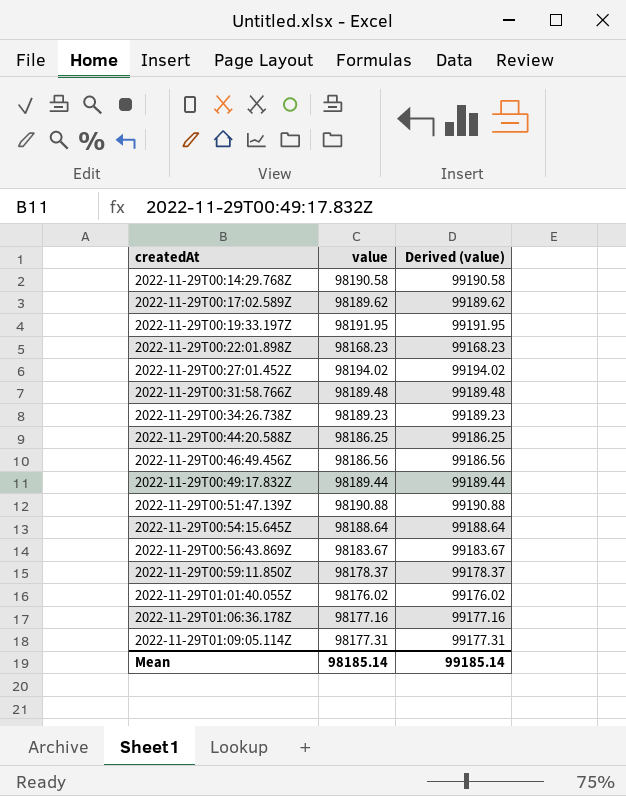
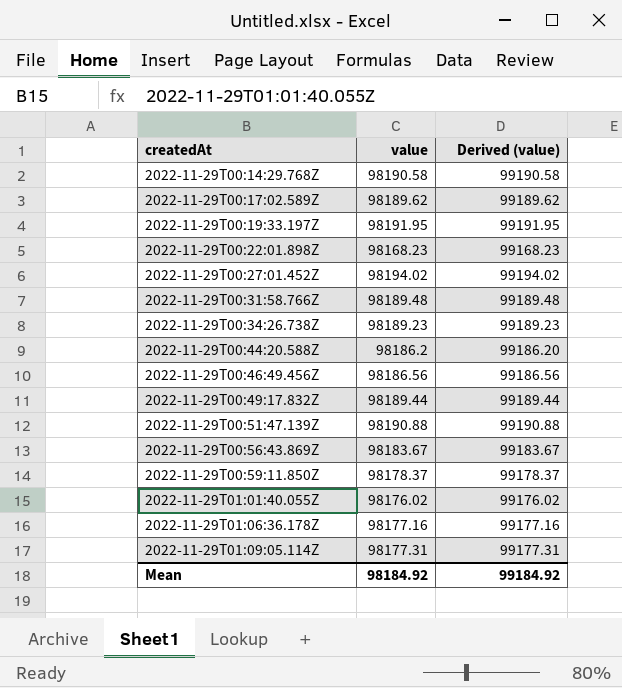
row 2022-11-29T00:54:15.645Z: 98188.64 | 99188.64 -> none
2022-11-29T00:44:20.588Z | value: 98186.25 -> 98186.2
2022-11-29T00:44:20.588Z | Derived (value): 99186.25 -> 99186.20
Mean | value: 98185.14 -> 98184.92
Mean | Derived (value): 99185.14 -> 99184.92

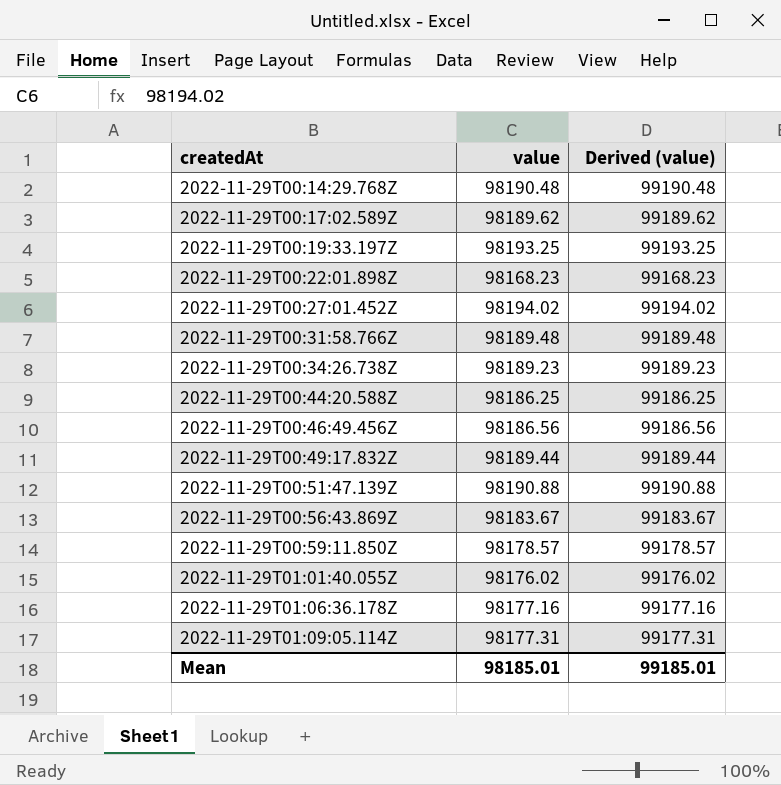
2022-11-29T00:14:29.768Z | value: 98190.58 -> 98190.48
2022-11-29T00:14:29.768Z | Derived (value): 99190.58 -> 99190.48
2022-11-29T00:19:33.197Z | value: 98191.95 -> 98193.25
2022-11-29T00:19:33.197Z | Derived (value): 99191.95 -> 99193.25
2022-11-29T00:44:20.588Z | value: 98186.2 -> 98186.25
2022-11-29T00:44:20.588Z | Derived (value): 99186.20 -> 99186.25
2022-11-29T00:59:11.850Z | value: 98178.37 -> 98178.57
2022-11-29T00:59:11.850Z | Derived (value): 99178.37 -> 99178.57
Mean | value: 98184.92 -> 98185.01
Mean | Derived (value): 99184.92 -> 99185.01

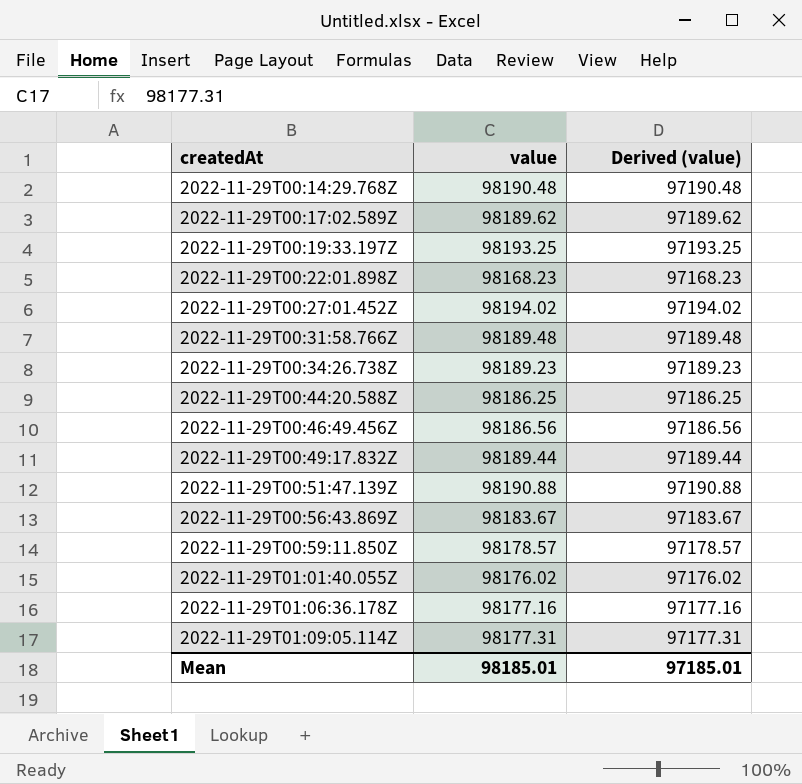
column Derived (value) | formula: [value] + 1000 -> [value] - 1000
Mean | Derived (value): 99185.01 -> 97185.01

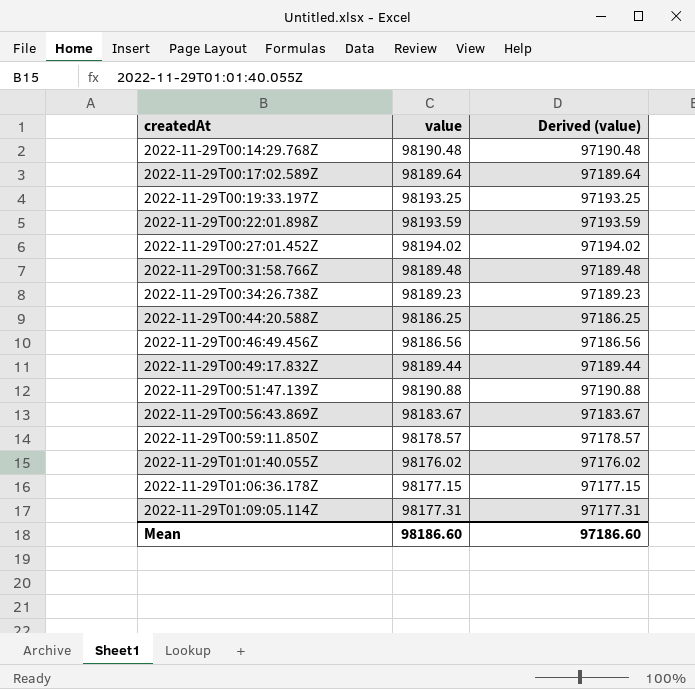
2022-11-29T00:17:02.589Z | value: 98189.62 -> 98189.64
2022-11-29T00:17:02.589Z | Derived (value): 97189.62 -> 97189.64
2022-11-29T00:22:01.898Z | value: 98168.23 -> 98193.59
2022-11-29T00:22:01.898Z | Derived (value): 97168.23 -> 97193.59
2022-11-29T01:06:36.178Z | value: 98177.16 -> 98177.15
2022-11-29T01:06:36.178Z | Derived (value): 97177.16 -> 97177.15
Mean | value: 98185.01 -> 98186.60
Mean | Derived (value): 97185.01 -> 97186.60

